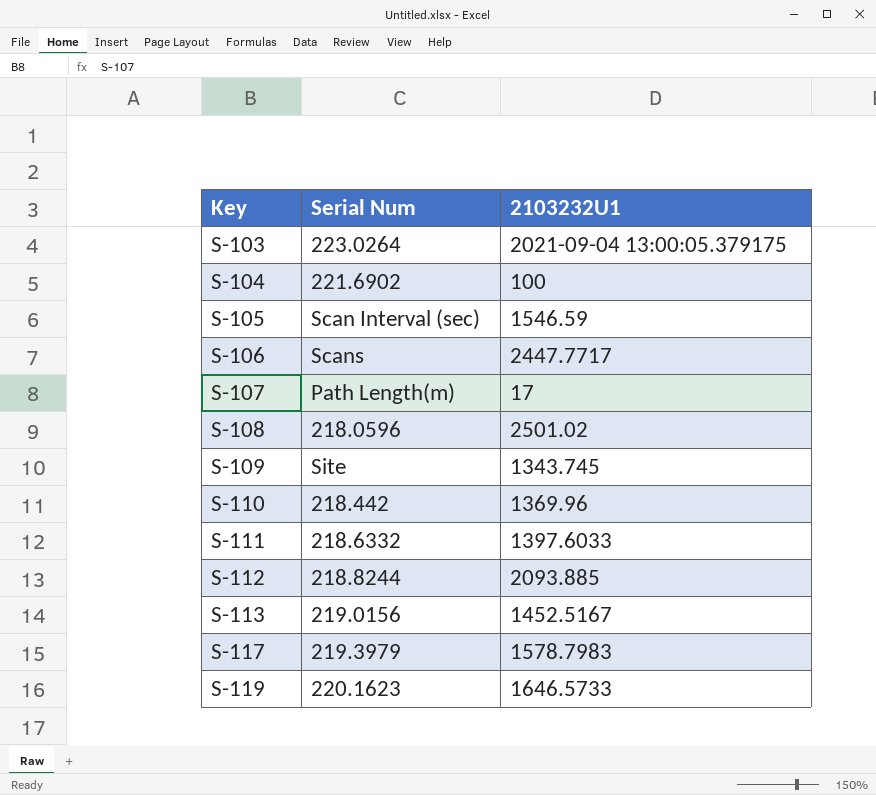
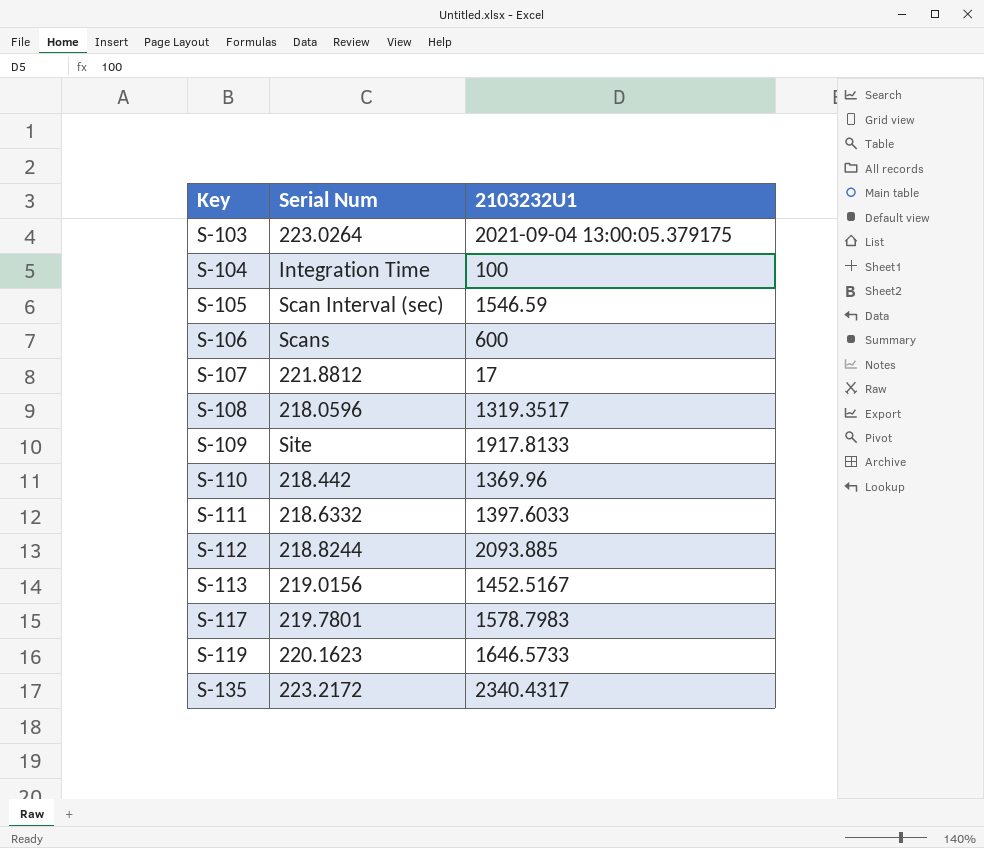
S-104 | Serial Num: 221.6902 -> Integration Time
S-106 | 2103232U1: 2447.7717 -> 600
S-107 | Serial Num: Path Length(m) -> 221.8812
S-108 | 2103232U1: 2501.02 -> 1319.3517
S-109 | 2103232U1: 1343.745 -> 1917.8133
S-117 | Serial Num: 219.3979 -> 219.7801
row S-135: none -> 223.2172 | 2340.4317

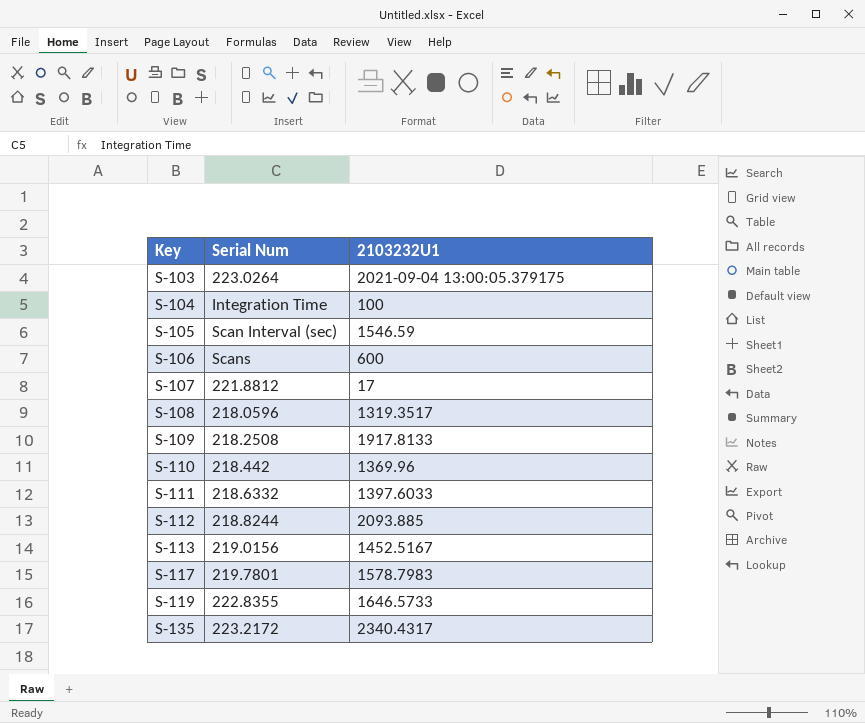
S-109 | Serial Num: Site -> 218.2508
S-119 | Serial Num: 220.1623 -> 222.8355

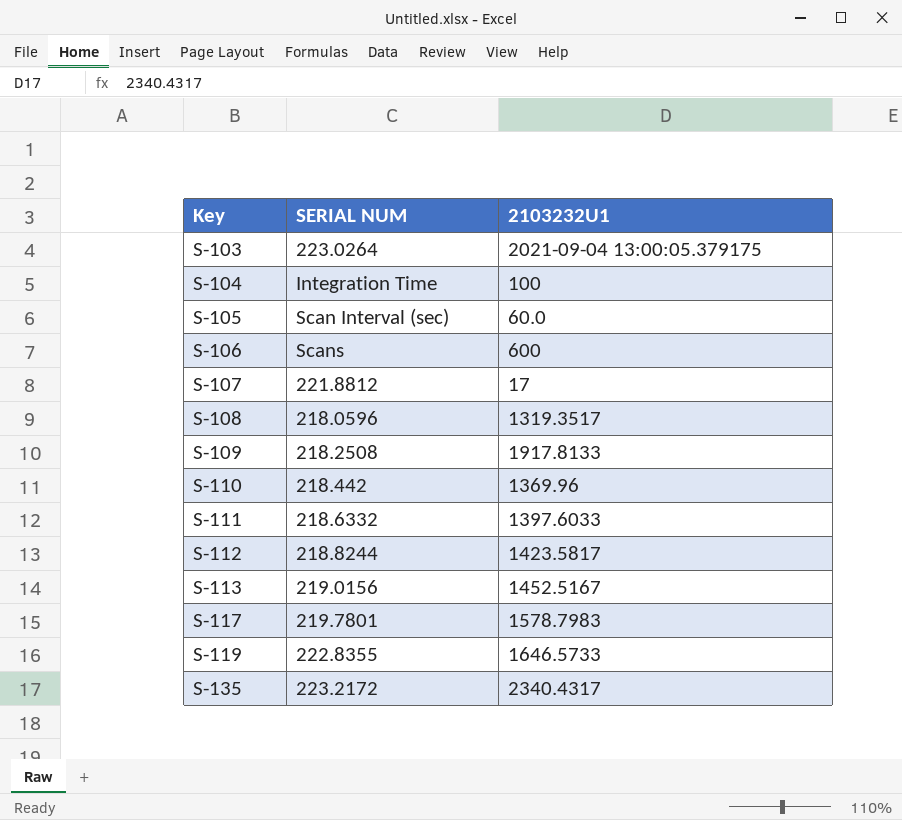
column name: Serial Num -> SERIAL NUM
S-105 | 2103232U1: 1546.59 -> 60.0
S-112 | 2103232U1: 2093.885 -> 1423.5817

